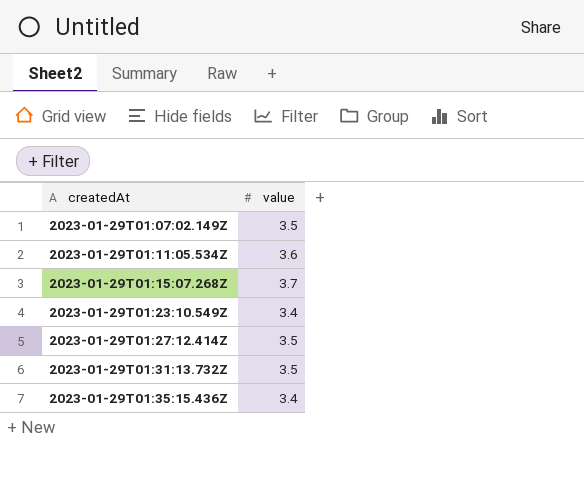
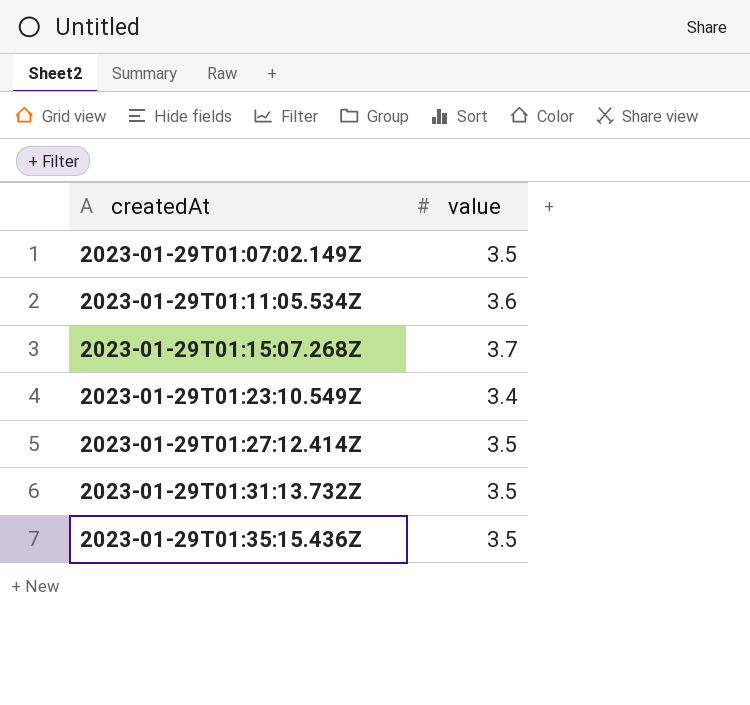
2023-01-29T01:35:15.436Z | value: 3.4 -> 3.5

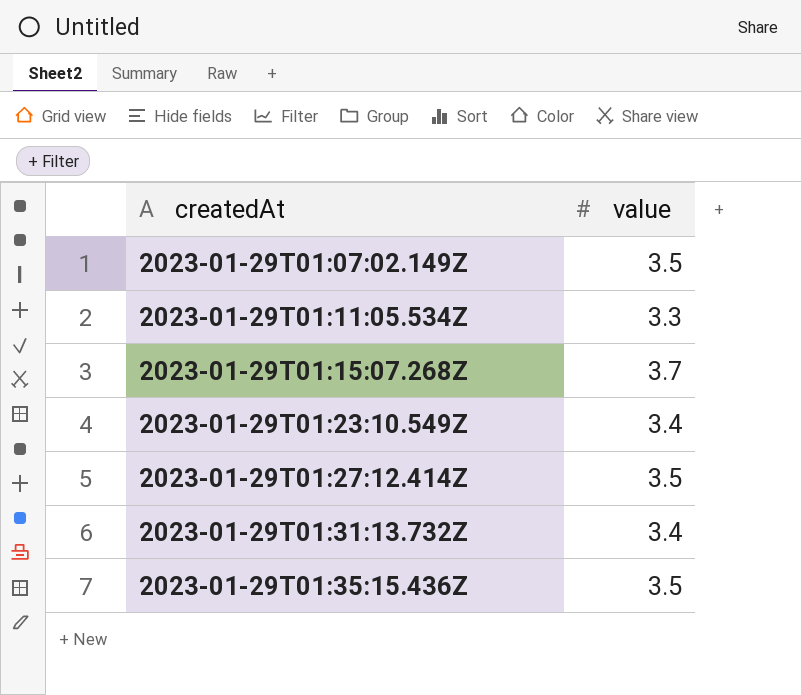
2023-01-29T01:11:05.534Z | value: 3.6 -> 3.3
2023-01-29T01:31:13.732Z | value: 3.5 -> 3.4

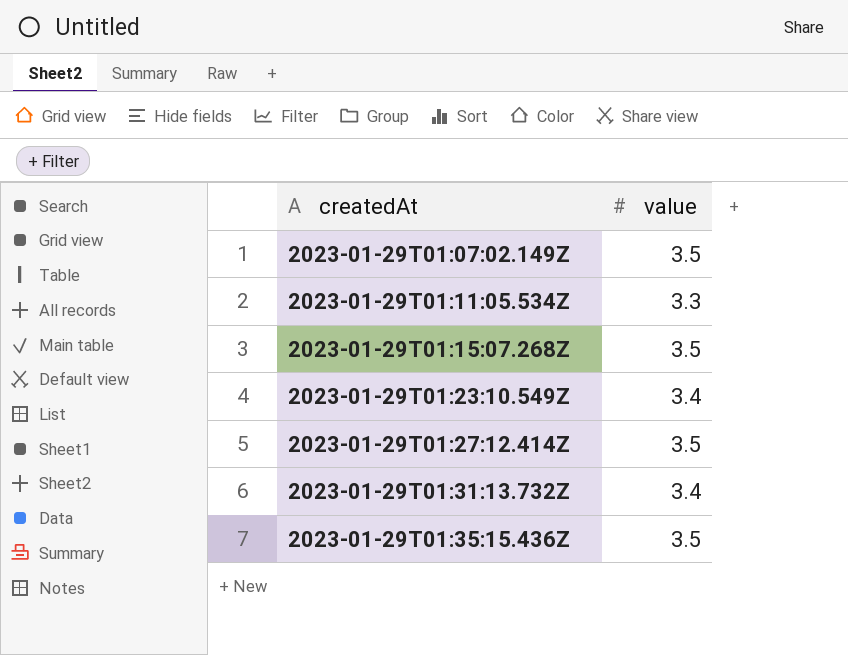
2023-01-29T01:15:07.268Z | value: 3.7 -> 3.5

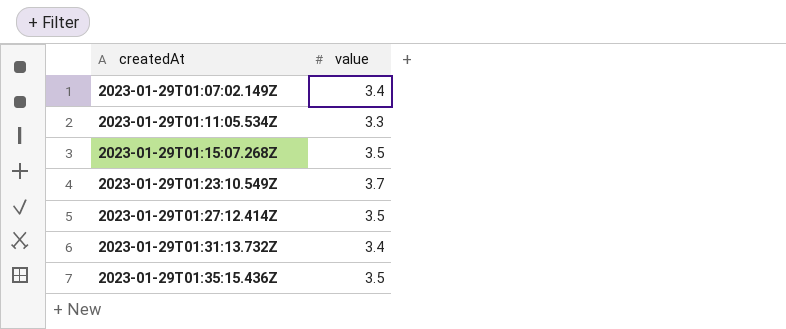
2023-01-29T01:07:02.149Z | value: 3.5 -> 3.4
2023-01-29T01:23:10.549Z | value: 3.4 -> 3.7

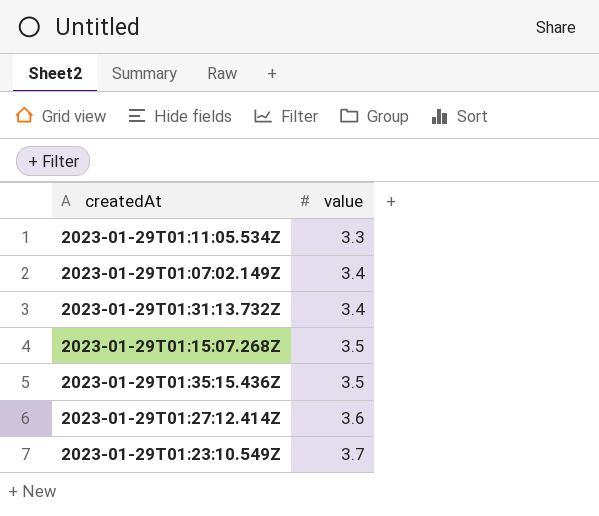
row order: createdAt ascending -> value ascending
2023-01-29T01:27:12.414Z | value: 3.5 -> 3.6

